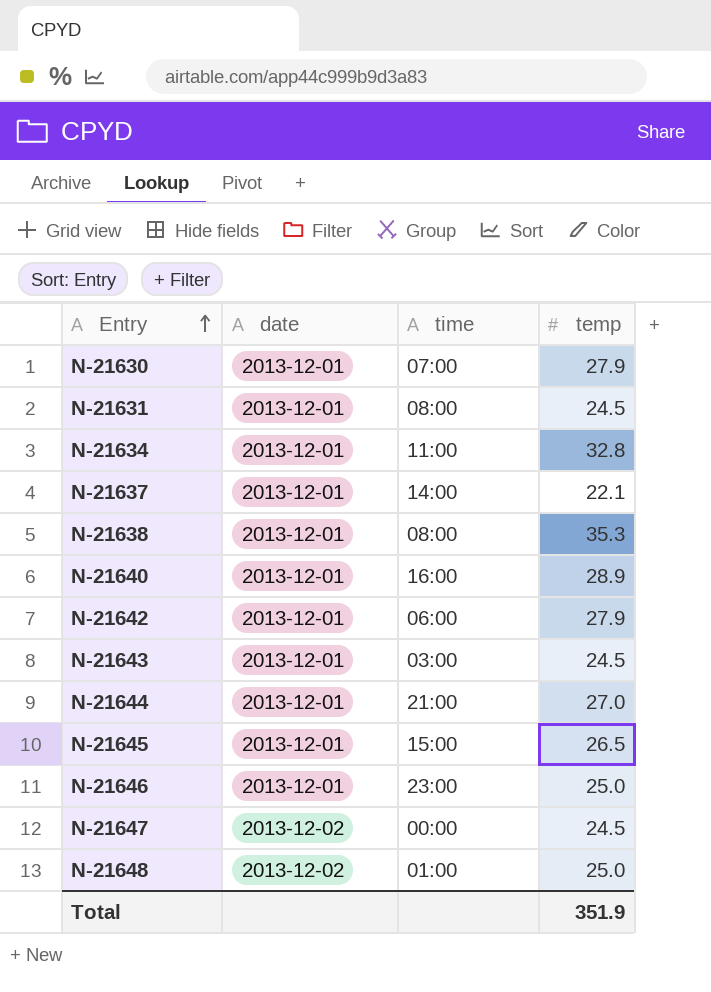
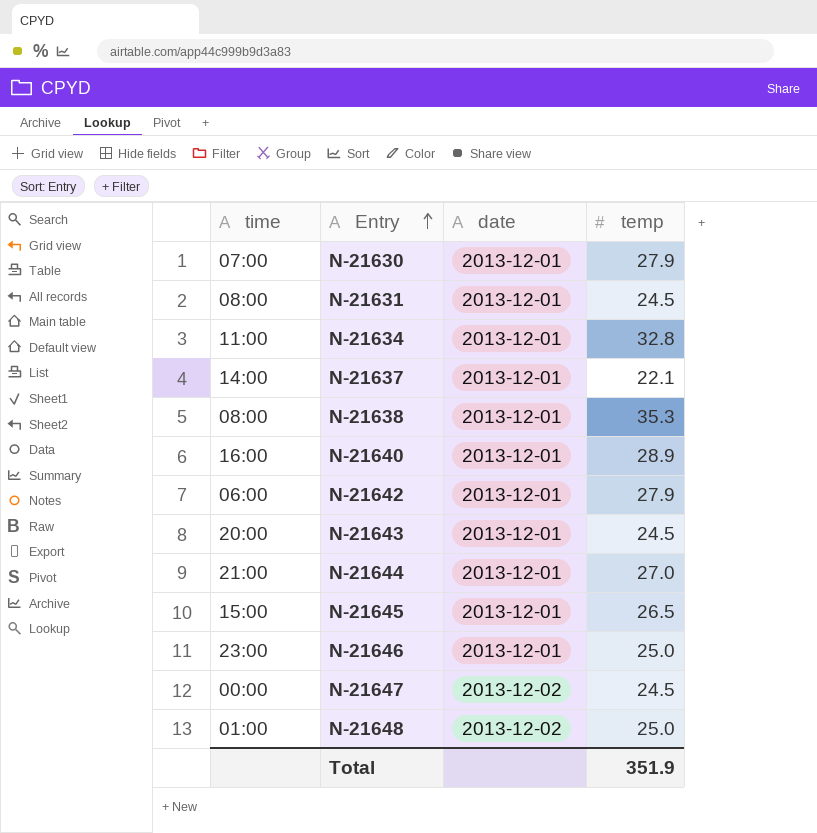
column time | position: 3 -> 1
N-21643 | time: 03:00 -> 20:00

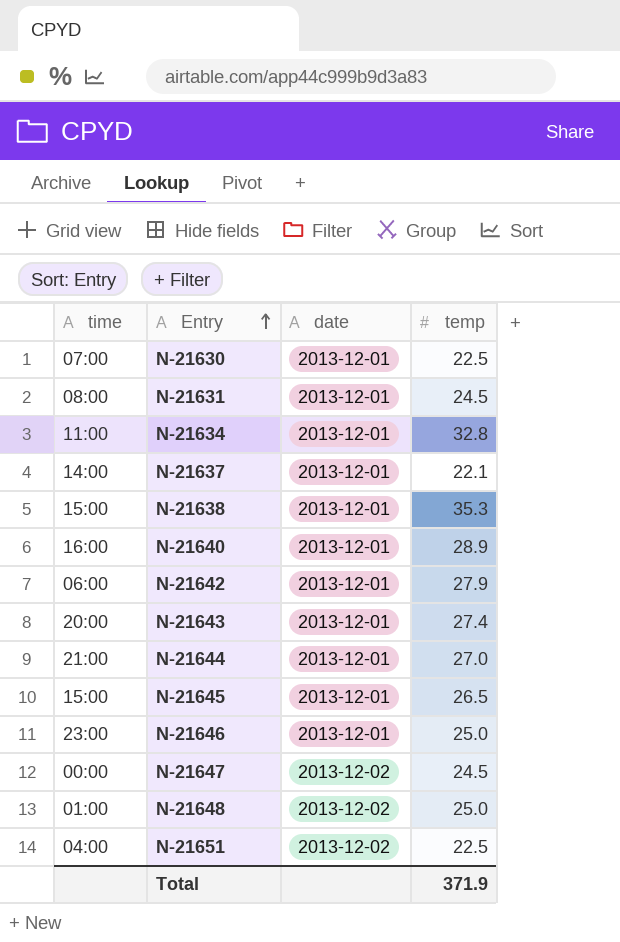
N-21630 | temp: 27.9 -> 22.5
N-21638 | time: 08:00 -> 15:00
N-21643 | temp: 24.5 -> 27.4
row N-21651: none -> 04:00 | 2013-12-02 | 22.5
Total | temp: 351.9 -> 371.9

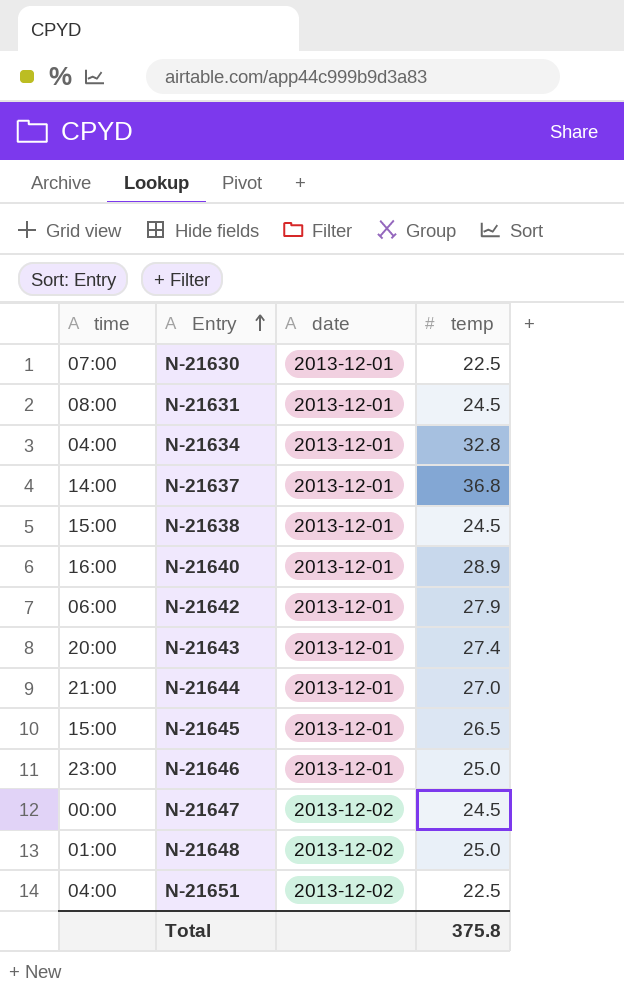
N-21634 | time: 11:00 -> 04:00
N-21637 | temp: 22.1 -> 36.8
N-21638 | temp: 35.3 -> 24.5
Total | temp: 371.9 -> 375.8

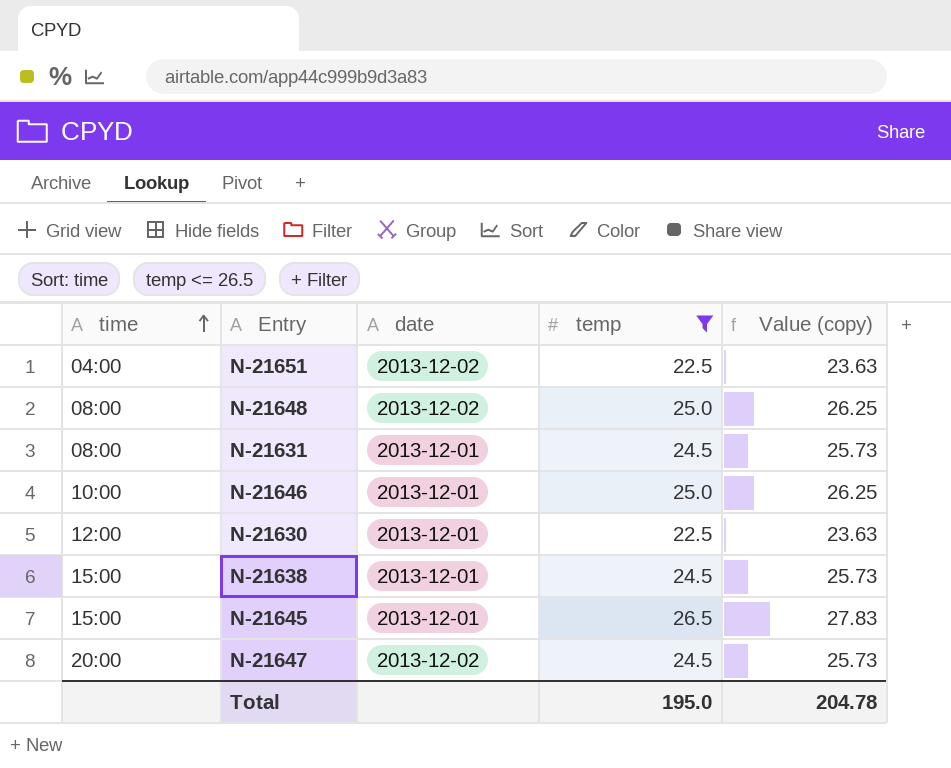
filter: none -> temp <= 26.5
row order: Entry ascending -> time ascending
column Value (copy) | formula: none -> [temp] * 1.05
N-21648 | time: 01:00 -> 08:00
N-21646 | time: 23:00 -> 10:00
N-21630 | time: 07:00 -> 12:00
N-21647 | time: 00:00 -> 20:00
Total | temp: 375.8 -> 195.0

